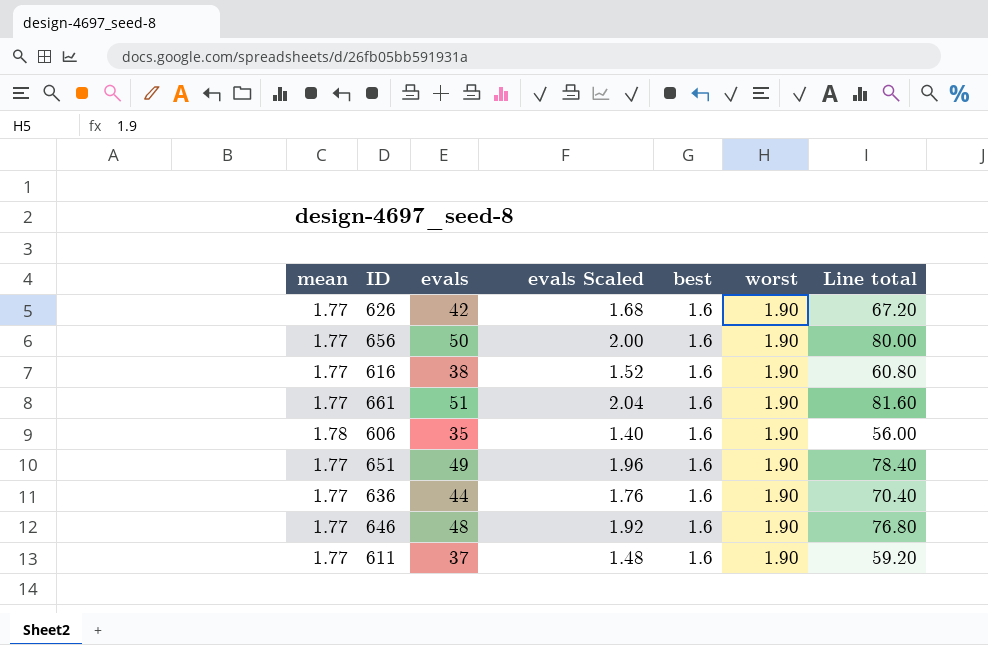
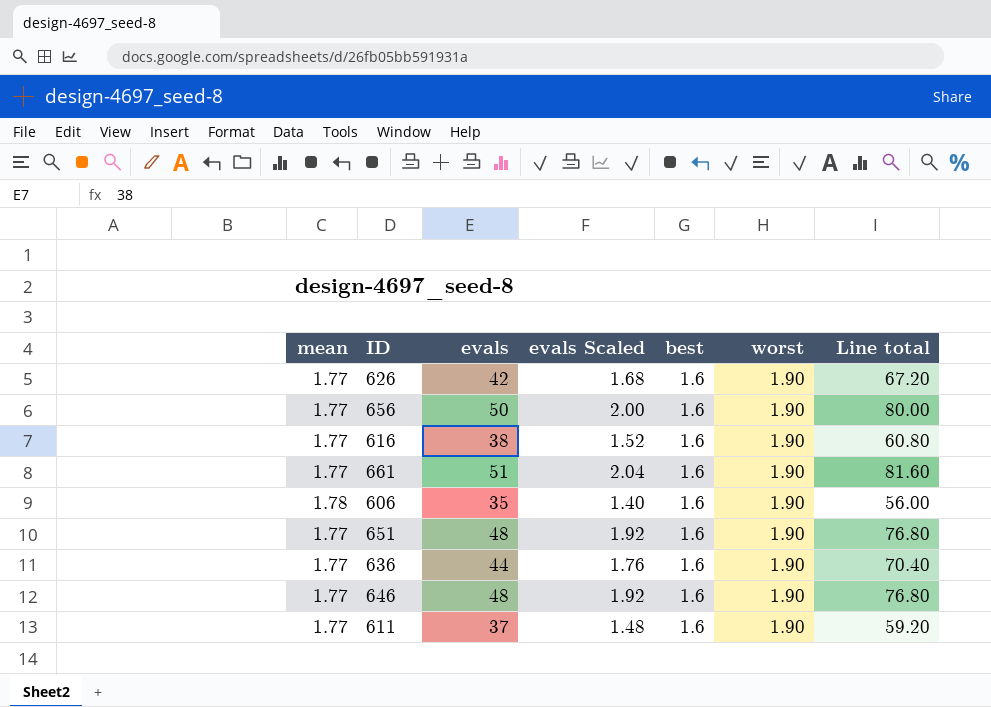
651 | evals: 49 -> 48
651 | evals Scaled: 1.96 -> 1.92
651 | Line total: 78.40 -> 76.80

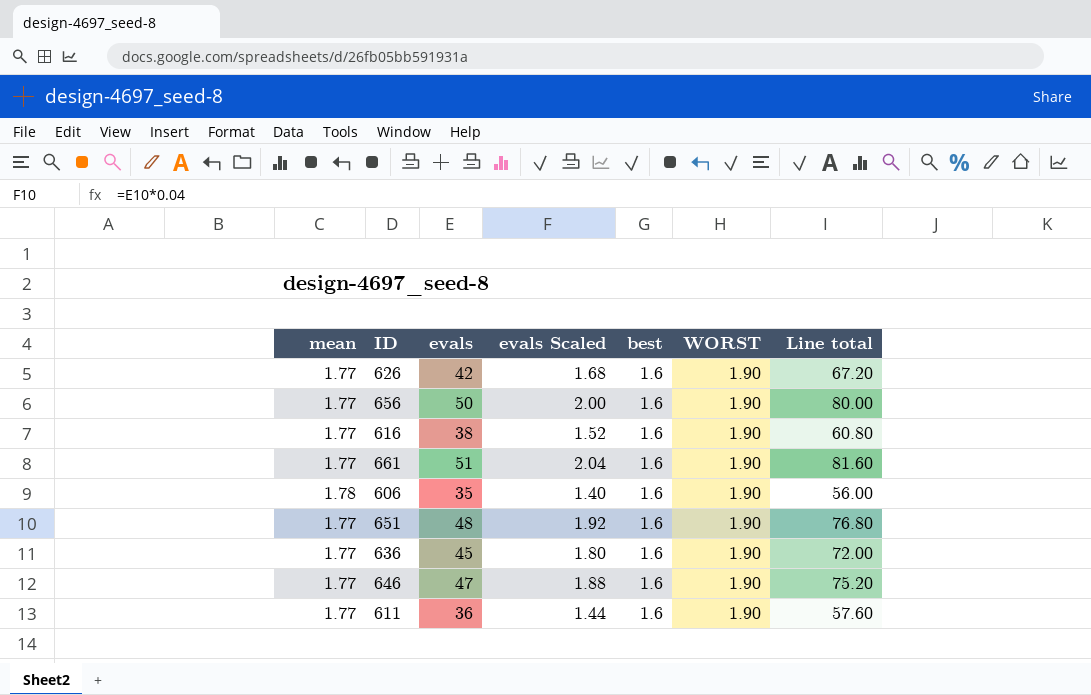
column name: worst -> WORST
636 | evals: 44 -> 45
636 | evals Scaled: 1.76 -> 1.80
636 | Line total: 70.40 -> 72.00
646 | evals: 48 -> 47
646 | evals Scaled: 1.92 -> 1.88
646 | Line total: 76.80 -> 75.20
611 | evals: 37 -> 36
611 | evals Scaled: 1.48 -> 1.44
611 | Line total: 59.20 -> 57.60

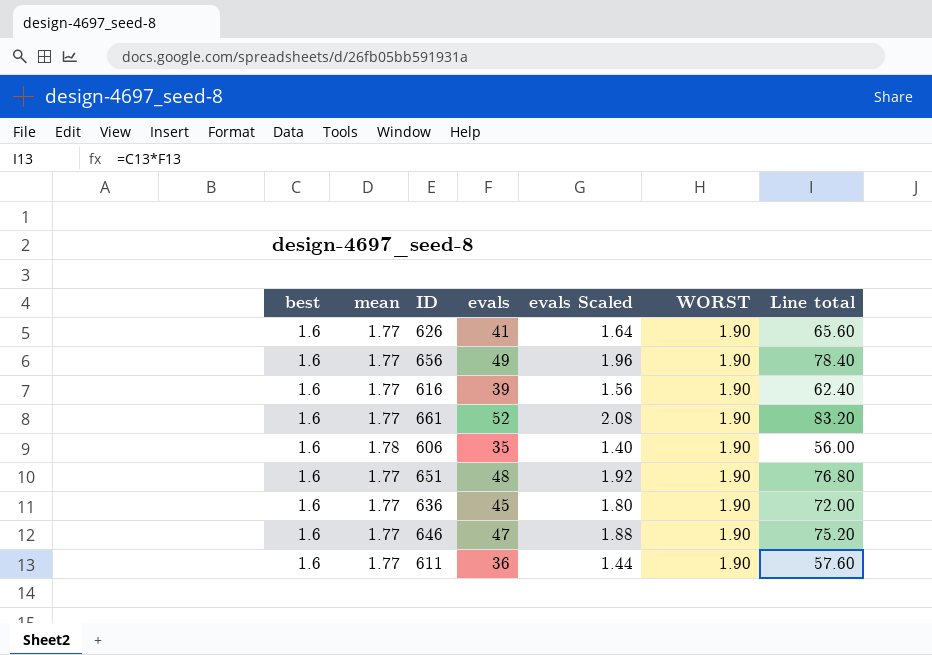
column best | position: 5 -> 1
626 | evals: 42 -> 41
626 | evals Scaled: 1.68 -> 1.64
626 | Line total: 67.20 -> 65.60
656 | evals: 50 -> 49
656 | evals Scaled: 2.00 -> 1.96
656 | Line total: 80.00 -> 78.40
616 | evals: 38 -> 39
616 | evals Scaled: 1.52 -> 1.56
616 | Line total: 60.80 -> 62.40
661 | evals: 51 -> 52
661 | evals Scaled: 2.04 -> 2.08
661 | Line total: 81.60 -> 83.20

